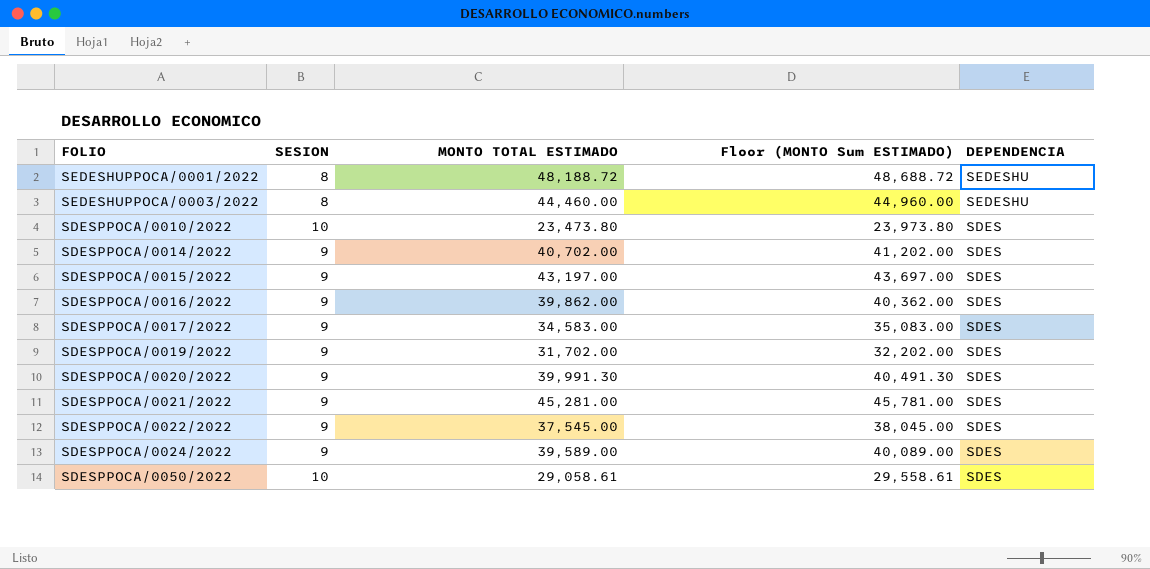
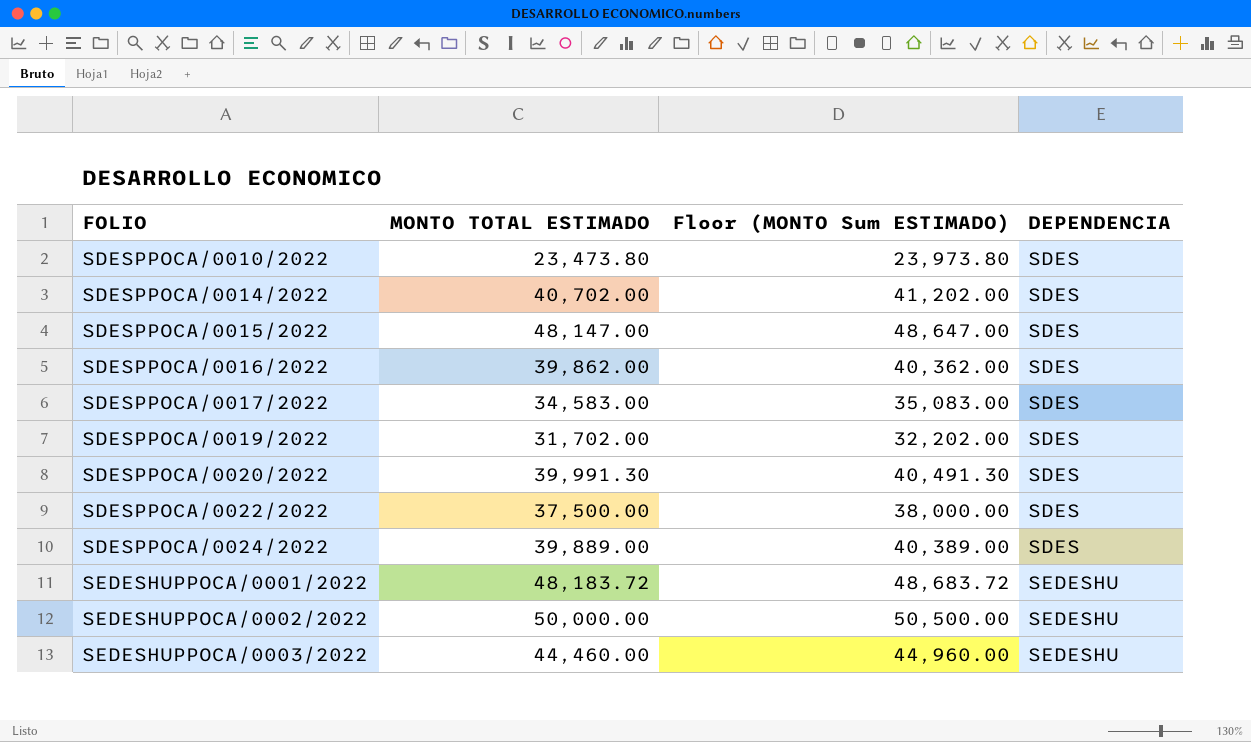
row order: DEPENDENCIA descending -> FOLIO ascending
column SESION | position: 2 -> none
row SDESPPOCA/0021/2022: 9 | 45,281.00 | 45,781.00 | SDES -> none
row SDESPPOCA/0050/2022: 10 | 29,058.61 | 29,558.61 | SDES -> none
SDESPPOCA/0015/2022 | MONTO TOTAL ESTIMADO: 43,197.00 -> 48,147.00
SDESPPOCA/0015/2022 | Floor (MONTO Sum ESTIMADO): 43,697.00 -> 48,647.00
SDESPPOCA/0022/2022 | MONTO TOTAL ESTIMADO: 37,545.00 -> 37,500.00
SDESPPOCA/0022/2022 | Floor (MONTO Sum ESTIMADO): 38,045.00 -> 38,000.00
SDESPPOCA/0024/2022 | MONTO TOTAL ESTIMADO: 39,589.00 -> 39,889.00
SDESPPOCA/0024/2022 | Floor (MONTO Sum ESTIMADO): 40,089.00 -> 40,389.00
SEDESHUPPOCA/0001/2022 | MONTO TOTAL ESTIMADO: 48,188.72 -> 48,183.72
SEDESHUPPOCA/0001/2022 | Floor (MONTO Sum ESTIMADO): 48,688.72 -> 48,683.72
row SEDESHUPPOCA/0002/2022: none -> 50,000.00 | 50,500.00 | SEDESHU

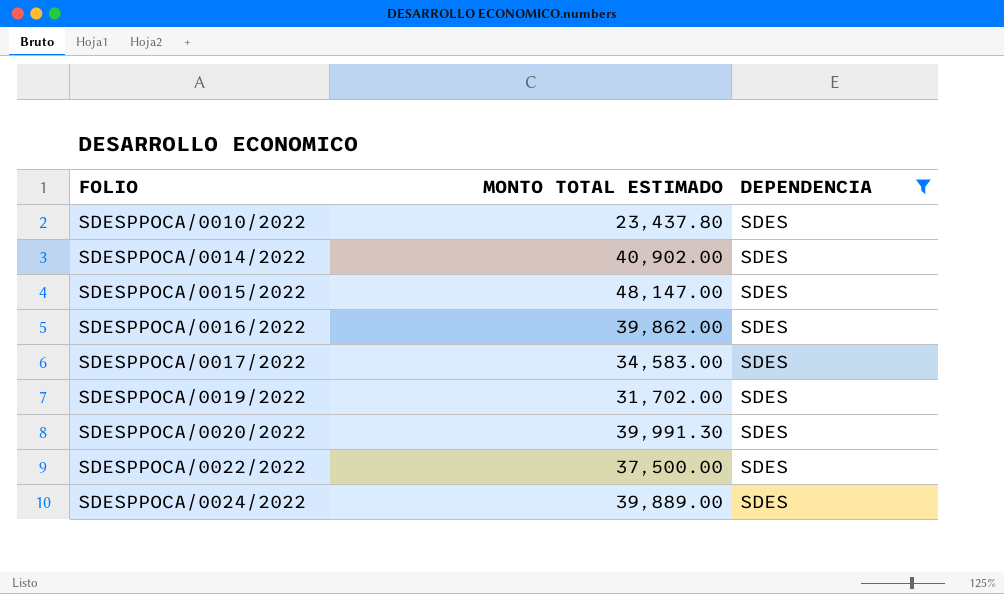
filter: none -> DEPENDENCIA = SDES
column Floor (MONTO Sum ESTIMADO) | formula: [MONTO TOTAL ESTIMADO] + 500 -> none
SDESPPOCA/0010/2022 | MONTO TOTAL ESTIMADO: 23,473.80 -> 23,437.80
SDESPPOCA/0014/2022 | MONTO TOTAL ESTIMADO: 40,702.00 -> 40,902.00

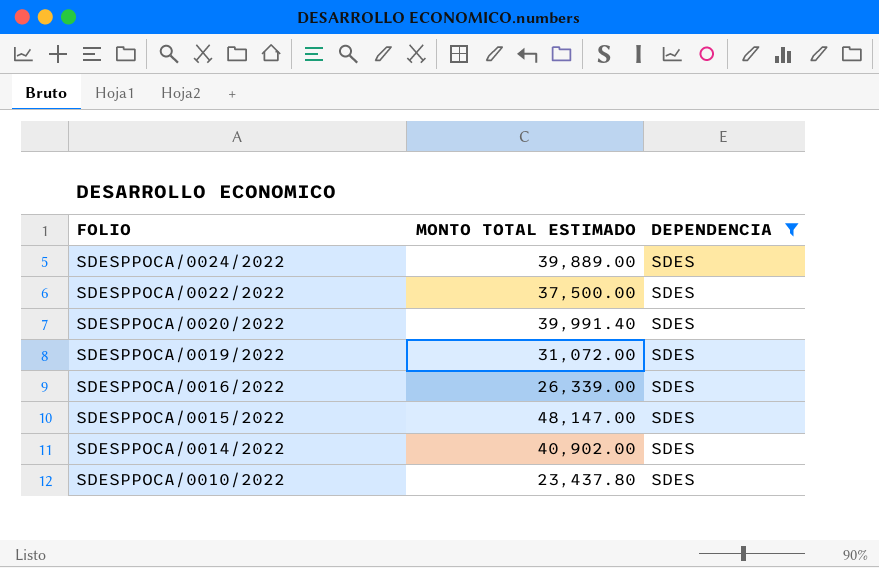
row order: FOLIO ascending -> FOLIO descending
row SDESPPOCA/0017/2022: 34,583.00 | SDES -> none
SDESPPOCA/0020/2022 | MONTO TOTAL ESTIMADO: 39,991.30 -> 39,991.40
SDESPPOCA/0019/2022 | MONTO TOTAL ESTIMADO: 31,702.00 -> 31,072.00
SDESPPOCA/0016/2022 | MONTO TOTAL ESTIMADO: 39,862.00 -> 26,339.00

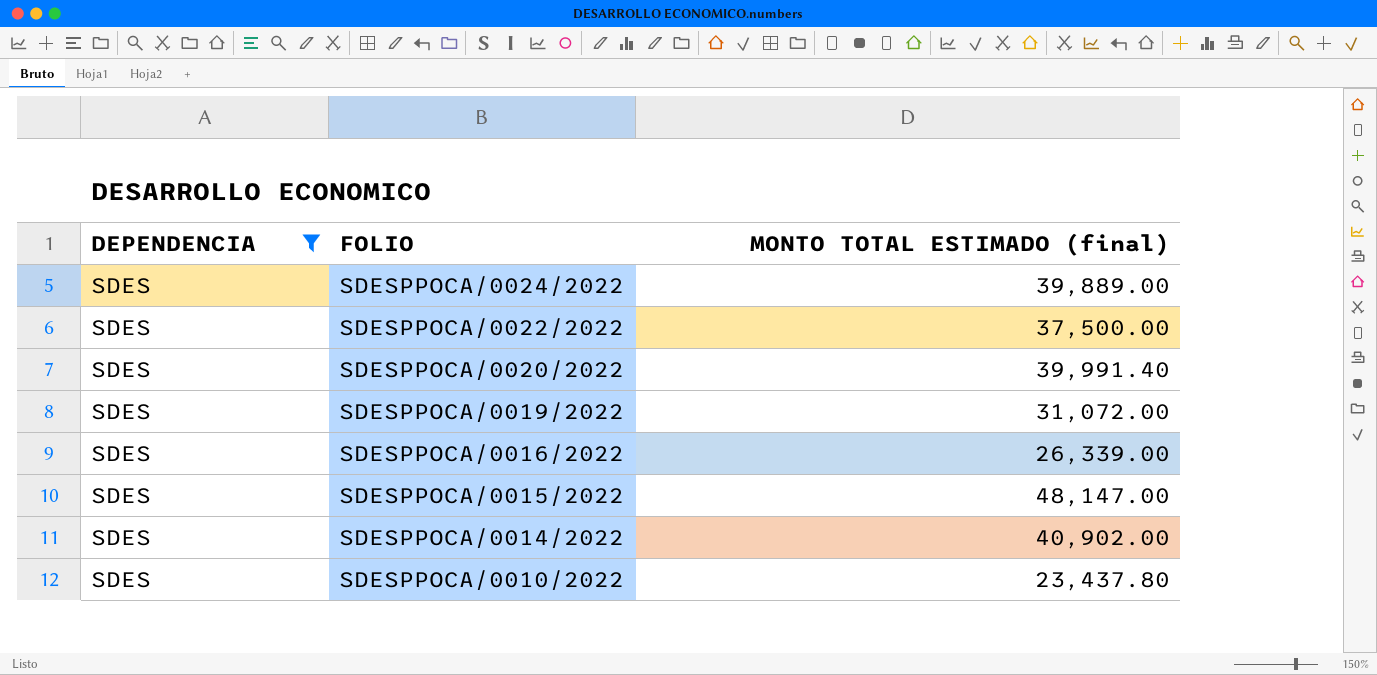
column DEPENDENCIA | position: 3 -> 1
column name: MONTO TOTAL ESTIMADO -> MONTO TOTAL ESTIMADO (final)

